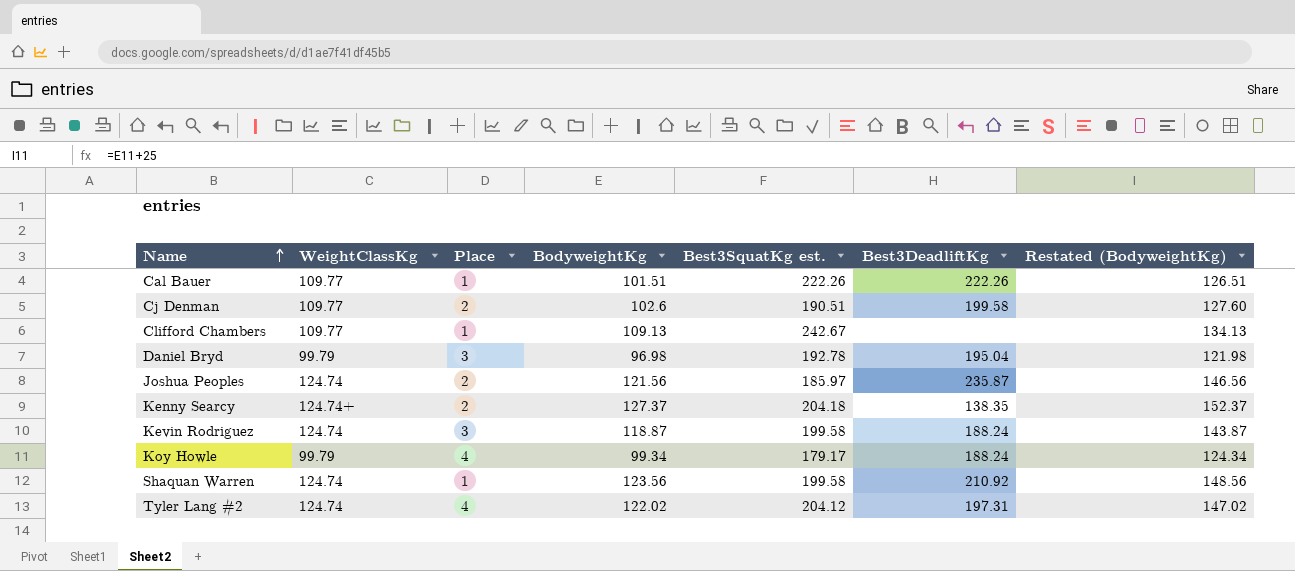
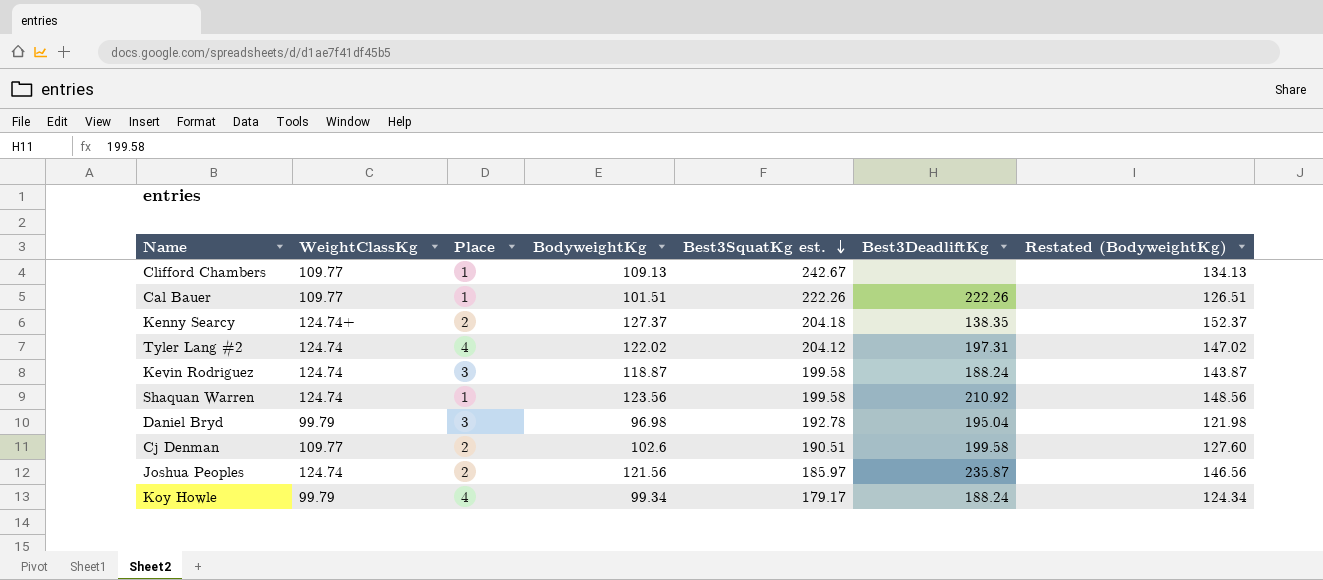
row order: Name ascending -> Best3SquatKg est. descending

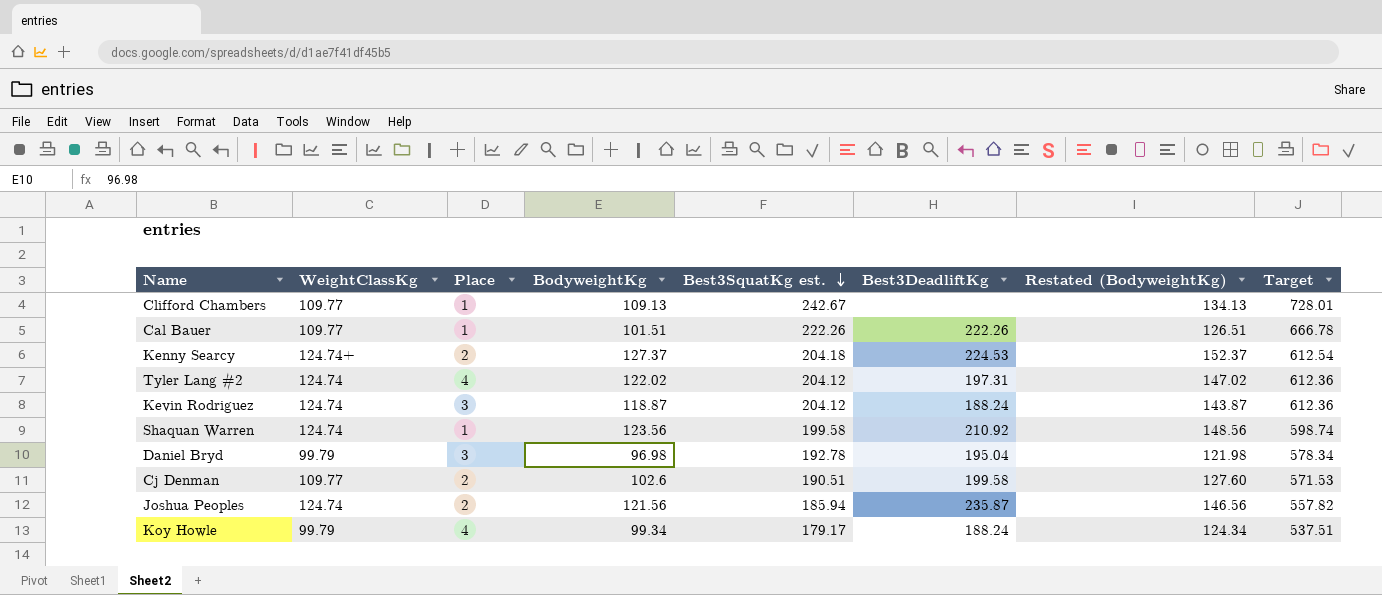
column Target | formula: none -> [Best3SquatKg est.] * 3
Kenny Searcy | Best3DeadliftKg: 138.35 -> 224.53
Kevin Rodriguez | Best3SquatKg est.: 199.58 -> 204.12
Joshua Peoples | Best3SquatKg est.: 185.97 -> 185.94

